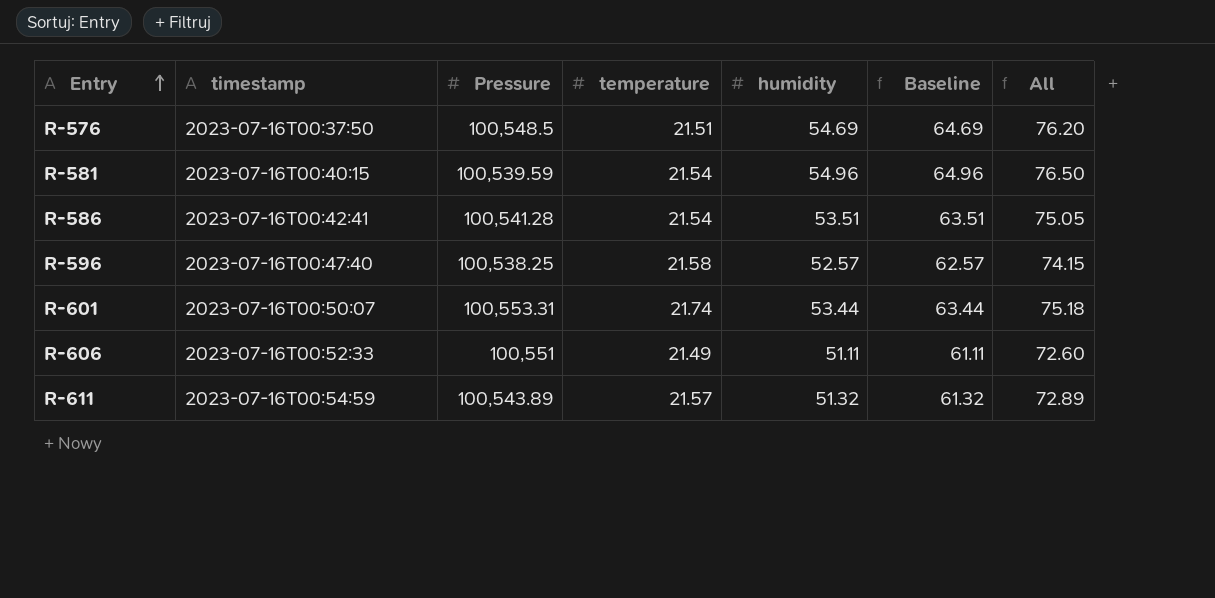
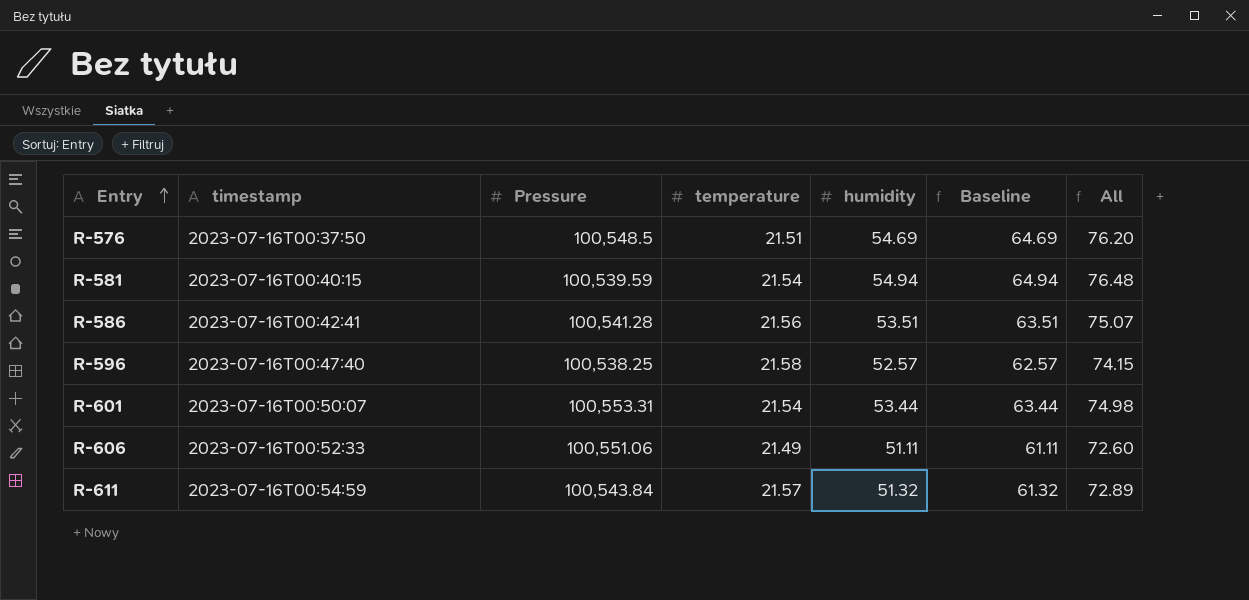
R-581 | humidity: 54.96 -> 54.94
R-581 | Baseline: 64.96 -> 64.94
R-581 | All: 76.50 -> 76.48
R-586 | temperature: 21.54 -> 21.56
R-586 | All: 75.05 -> 75.07
R-601 | temperature: 21.74 -> 21.54
R-601 | All: 75.18 -> 74.98
R-606 | Pressure: 100,551 -> 100,551.06
R-611 | Pressure: 100,543.89 -> 100,543.84

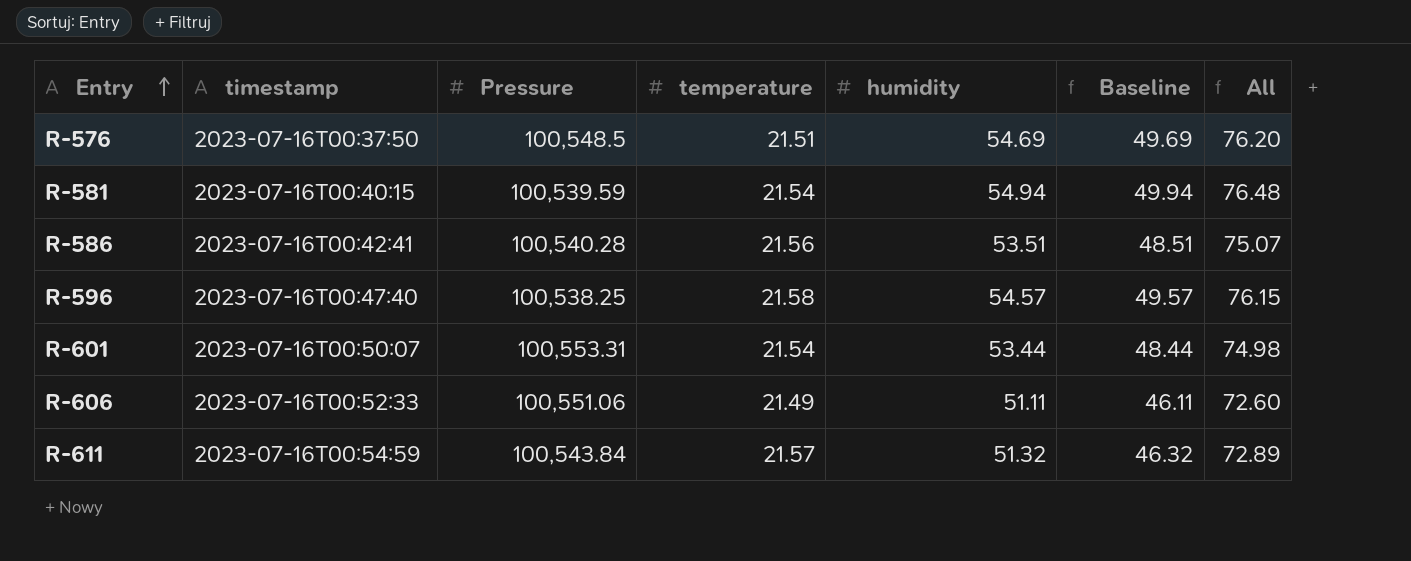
column Baseline | formula: [humidity] + 10 -> [humidity] - 5
R-586 | Pressure: 100,541.28 -> 100,540.28
R-596 | humidity: 52.57 -> 54.57
R-596 | All: 74.15 -> 76.15

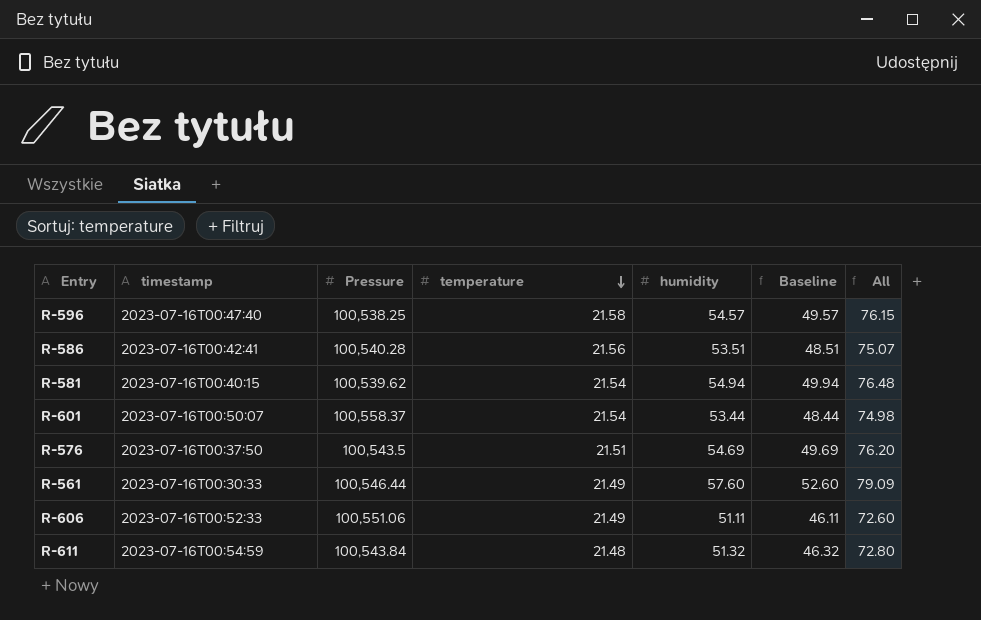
row order: Entry ascending -> temperature descending
R-581 | Pressure: 100,539.59 -> 100,539.62
R-601 | Pressure: 100,553.31 -> 100,558.37
R-576 | Pressure: 100,548.5 -> 100,543.5
row R-561: none -> 2023-07-16T00:30:33 | 100,546.44 | 21.49 | 57.60 | 52.60 | 79.09
R-611 | temperature: 21.57 -> 21.48
R-611 | All: 72.89 -> 72.80

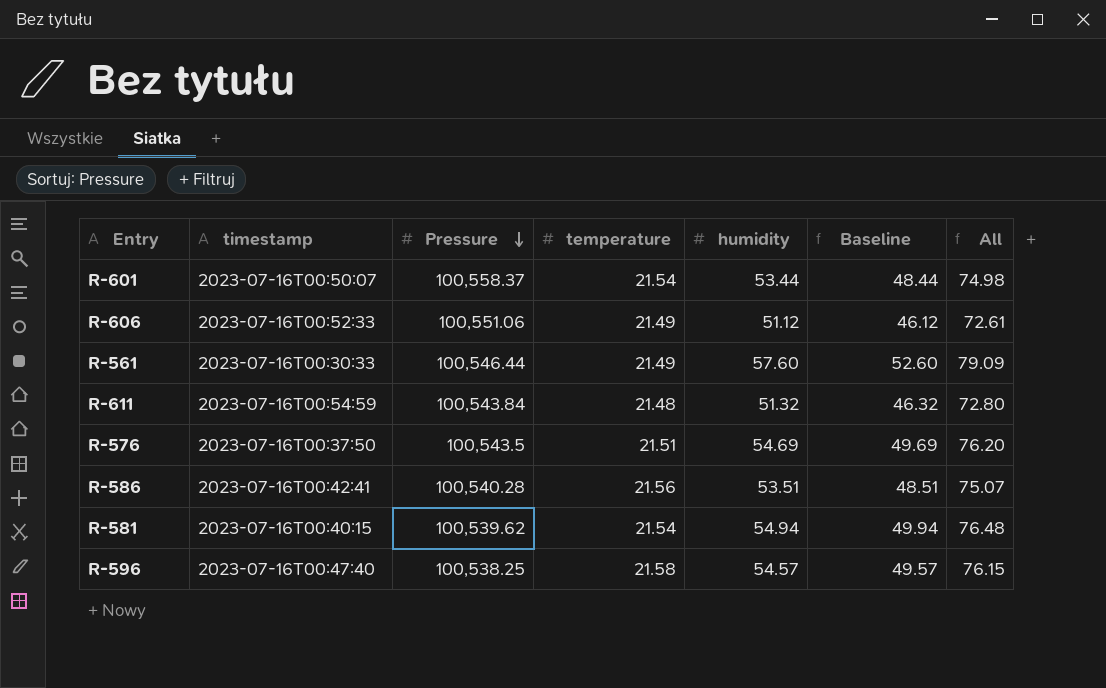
row order: temperature descending -> Pressure descending
R-606 | humidity: 51.11 -> 51.12
R-606 | Baseline: 46.11 -> 46.12
R-606 | All: 72.60 -> 72.61

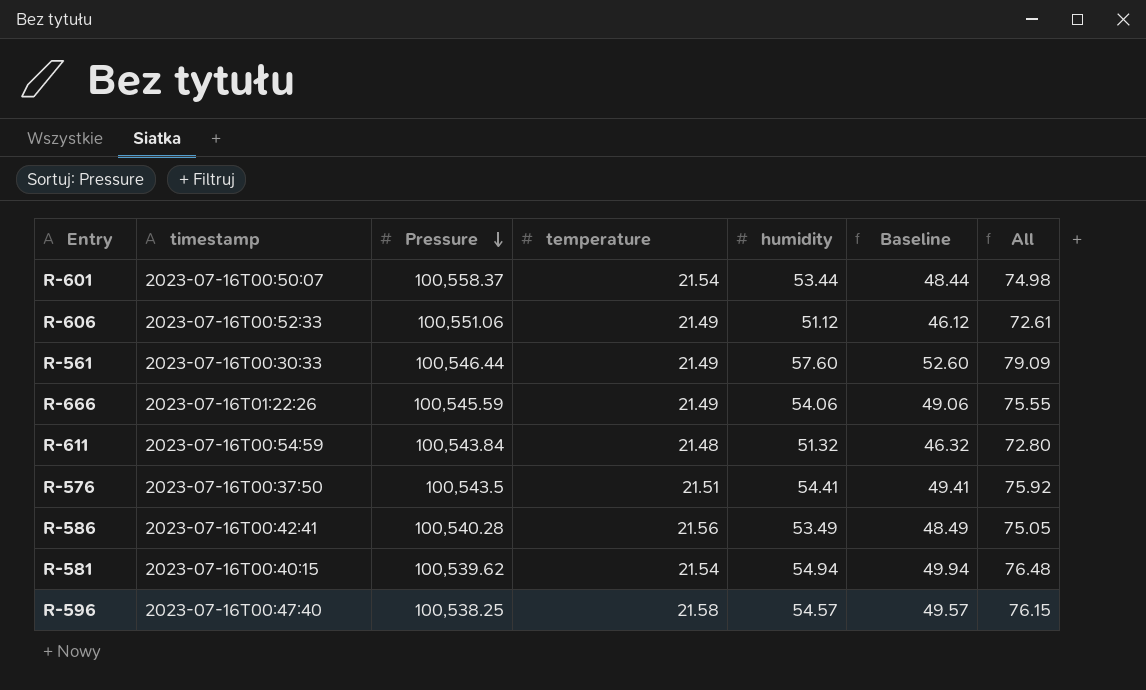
row R-666: none -> 2023-07-16T01:22:26 | 100,545.59 | 21.49 | 54.06 | 49.06 | 75.55
R-576 | humidity: 54.69 -> 54.41
R-576 | Baseline: 49.69 -> 49.41
R-576 | All: 76.20 -> 75.92
R-586 | humidity: 53.51 -> 53.49
R-586 | Baseline: 48.51 -> 48.49
R-586 | All: 75.07 -> 75.05

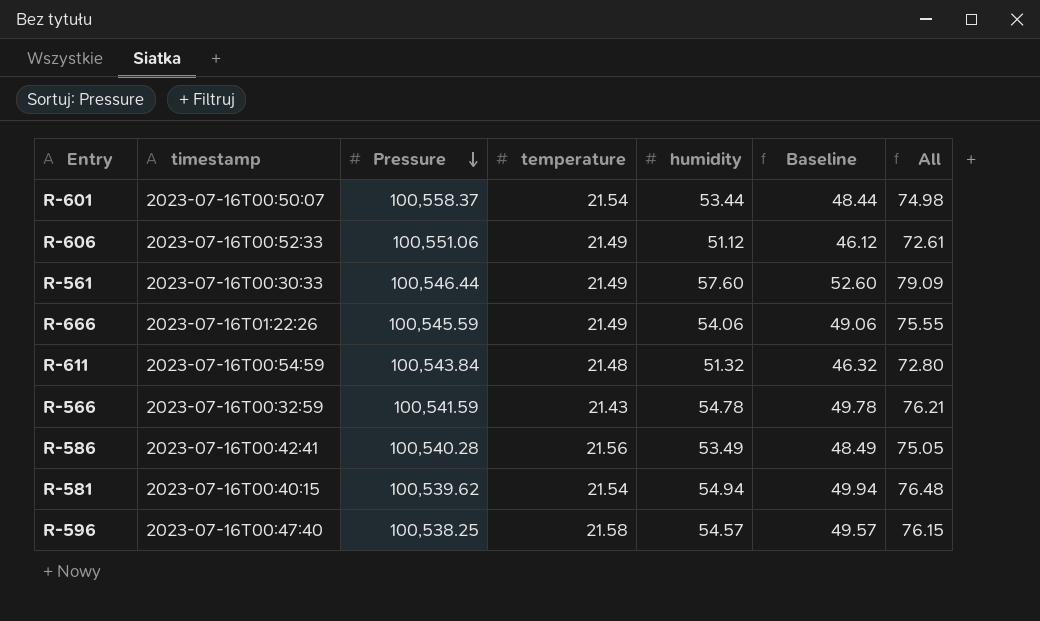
row R-576: 2023-07-16T00:37:50 | 100,543.5 | 21.51 | 54.41 | 49.41 | 75.92 -> none
row R-566: none -> 2023-07-16T00:32:59 | 100,541.59 | 21.43 | 54.78 | 49.78 | 76.21

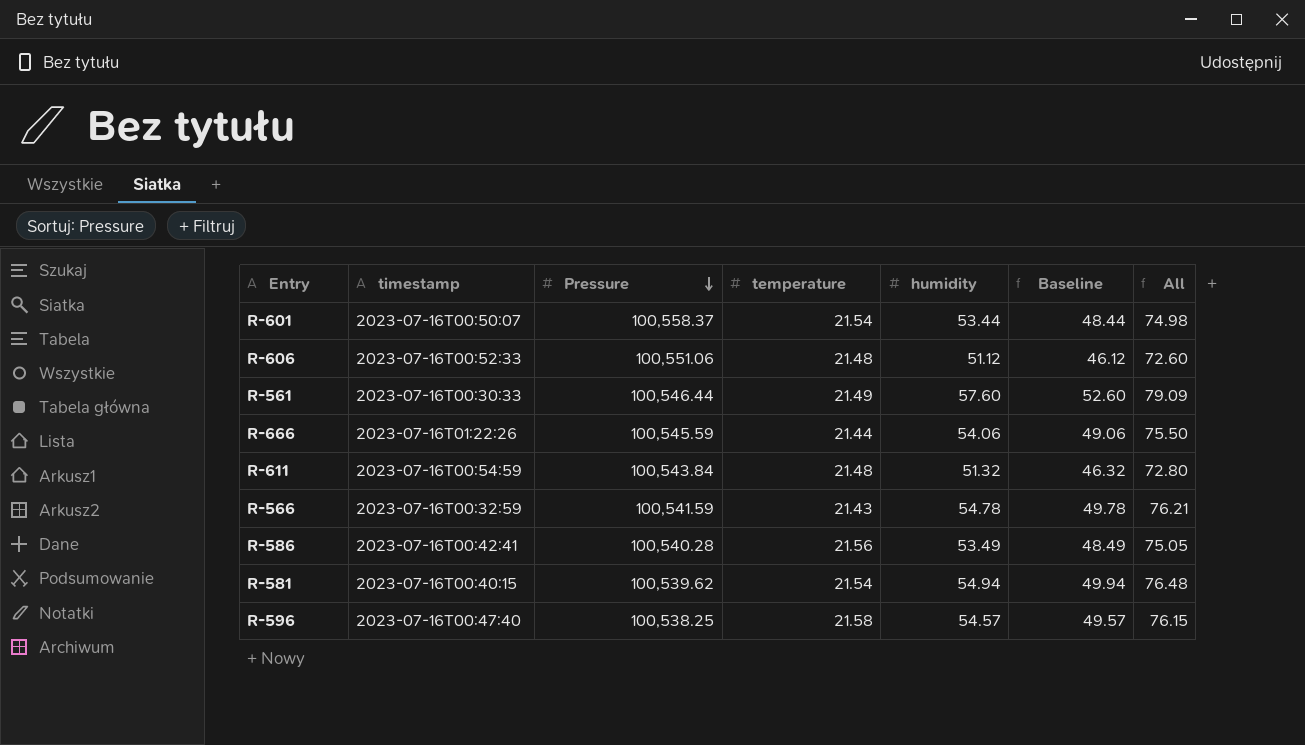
R-606 | temperature: 21.49 -> 21.48
R-606 | All: 72.61 -> 72.60
R-666 | temperature: 21.49 -> 21.44
R-666 | All: 75.55 -> 75.50

